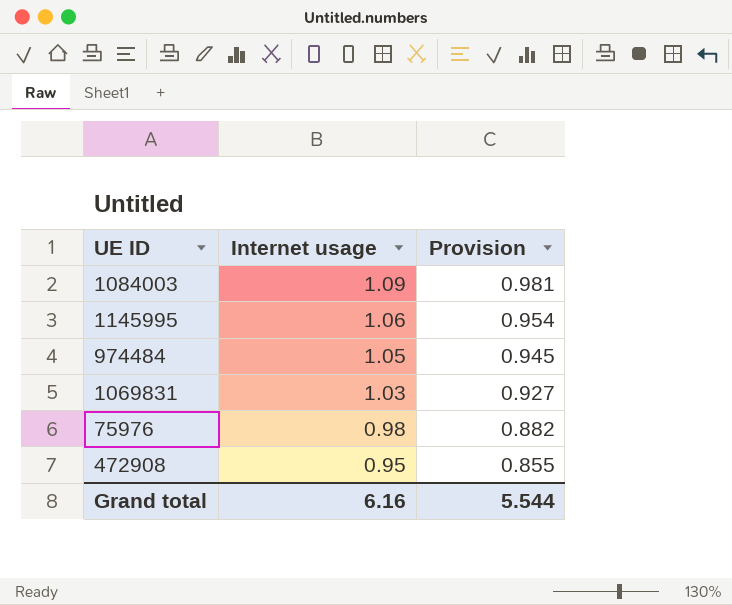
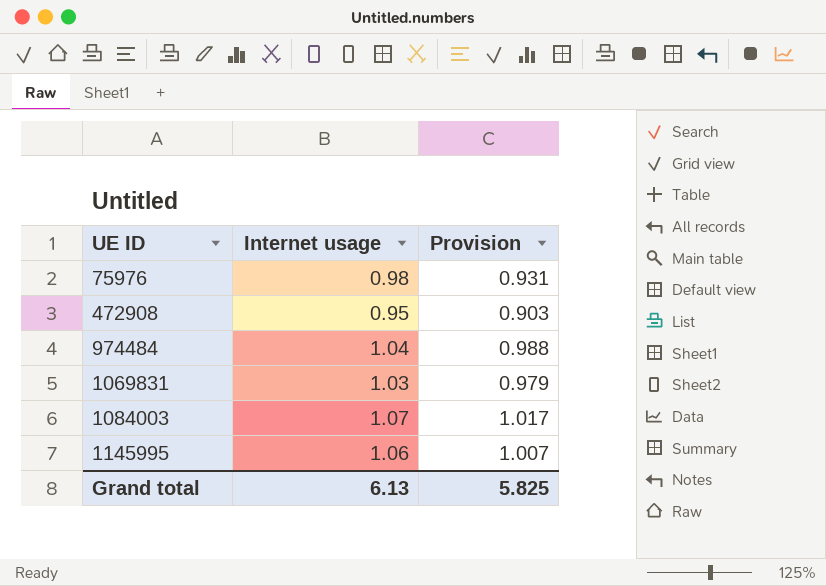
row order: Internet usage descending -> UE ID ascending
column Provision | formula: [Internet usage] * 0.9 -> [Internet usage] * 0.95
974484 | Internet usage: 1.05 -> 1.04
1084003 | Internet usage: 1.09 -> 1.07
Grand total | Internet usage: 6.16 -> 6.13
Grand total | Provision: 5.544 -> 5.825

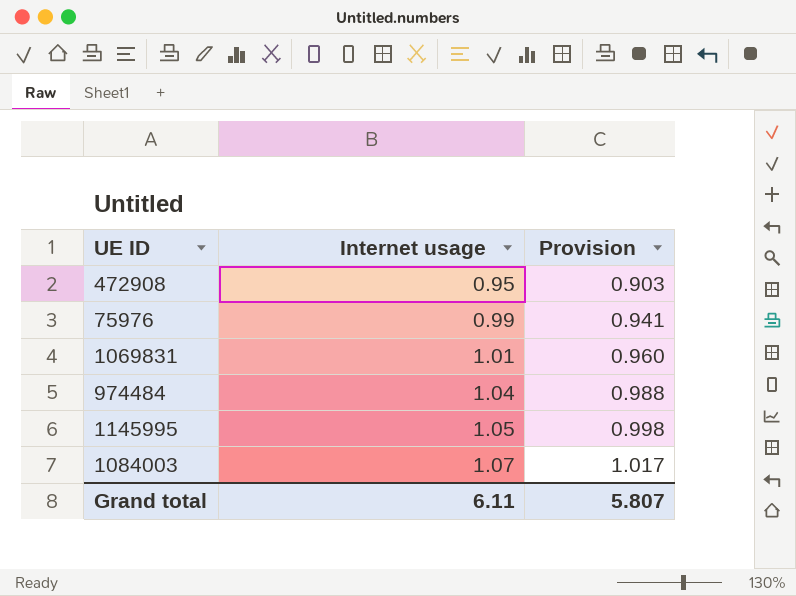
row order: UE ID ascending -> Internet usage ascending
75976 | Internet usage: 0.98 -> 0.99
75976 | Provision: 0.931 -> 0.941
1069831 | Internet usage: 1.03 -> 1.01
1069831 | Provision: 0.979 -> 0.960
1145995 | Internet usage: 1.06 -> 1.05
1145995 | Provision: 1.007 -> 0.998
Grand total | Internet usage: 6.13 -> 6.11
Grand total | Provision: 5.825 -> 5.807

